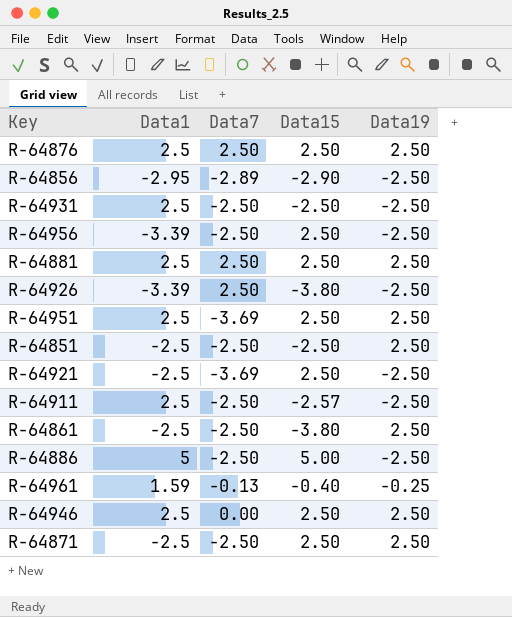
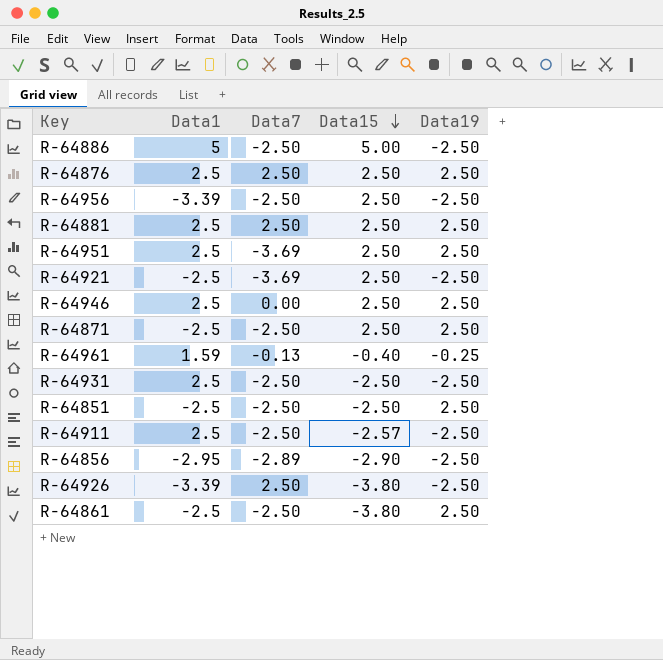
row order: none -> Data15 descending

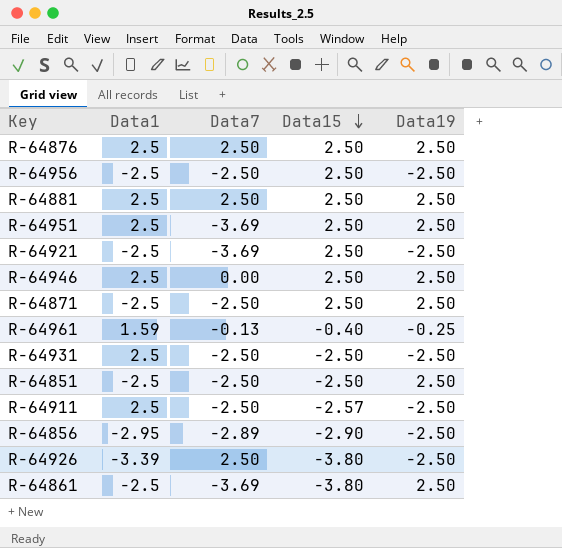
row R-64886: 5 | -2.50 | 5.00 | -2.50 -> none
R-64956 | Data1: -3.39 -> -2.5
R-64861 | Data7: -2.50 -> -3.69

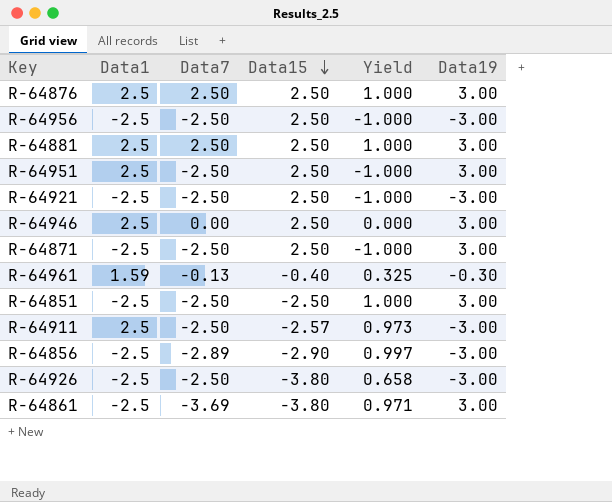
column Yield | formula: none -> [Data7] / [Data15]
row R-64931: 2.5 | -2.50 | -2.50 | -2.50 -> none
R-64876 | Data19: 2.50 -> 3.00
R-64956 | Data19: -2.50 -> -3.00
R-64881 | Data19: 2.50 -> 3.00
R-64951 | Data7: -3.69 -> -2.50
R-64951 | Data19: 2.50 -> 3.00
R-64921 | Data7: -3.69 -> -2.50
R-64921 | Data19: -2.50 -> -3.00
R-64946 | Data19: 2.50 -> 3.00
R-64871 | Data19: 2.50 -> 3.00
R-64961 | Data19: -0.25 -> -0.30
R-64851 | Data19: 2.50 -> 3.00
R-64911 | Data19: -2.50 -> -3.00
R-64856 | Data1: -2.95 -> -2.5
R-64856 | Data19: -2.50 -> -3.00
R-64926 | Data1: -3.39 -> -2.5
R-64926 | Data7: 2.50 -> -2.50
R-64926 | Data19: -2.50 -> -3.00
R-64861 | Data19: 2.50 -> 3.00

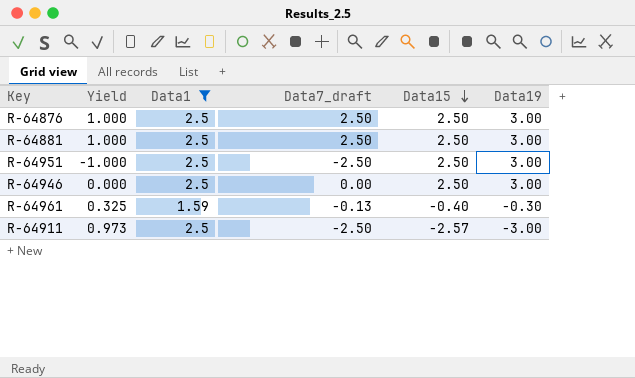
filter: none -> Data1 != -2.5
column Yield | position: 5 -> 2
column name: Data7 -> Data7_draft

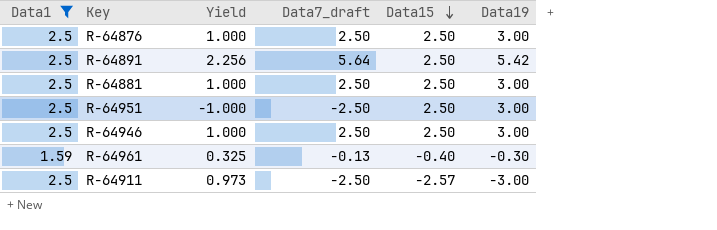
column Data1 | position: 3 -> 1
row R-64891: none -> 2.5 | 2.256 | 5.64 | 2.50 | 5.42
R-64946 | Yield: 0.000 -> 1.000
R-64946 | Data7_draft: 0.00 -> 2.50

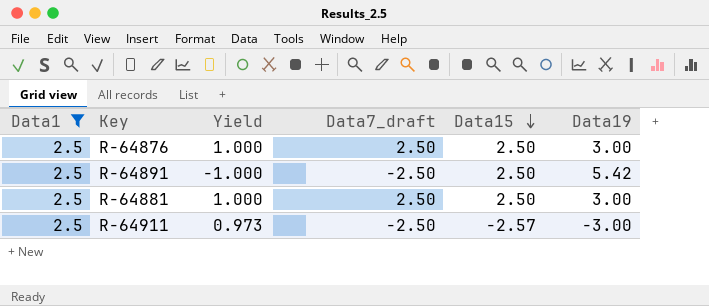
row R-64951: 2.5 | -1.000 | -2.50 | 2.50 | 3.00 -> none
row R-64946: 2.5 | 1.000 | 2.50 | 2.50 | 3.00 -> none
row R-64961: 1.59 | 0.325 | -0.13 | -0.40 | -0.30 -> none
R-64891 | Yield: 2.256 -> -1.000
R-64891 | Data7_draft: 5.64 -> -2.50

